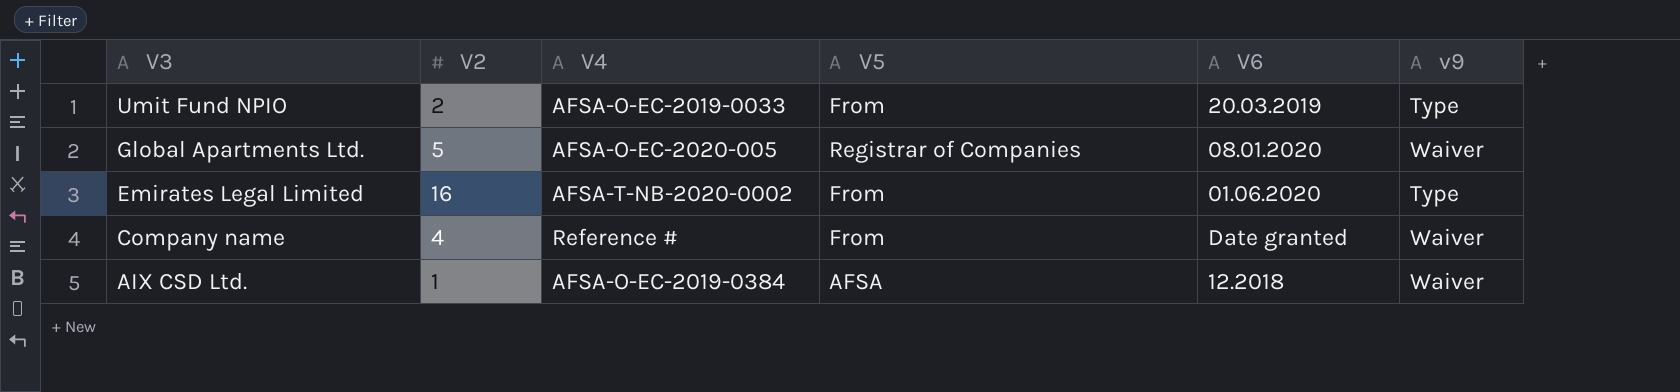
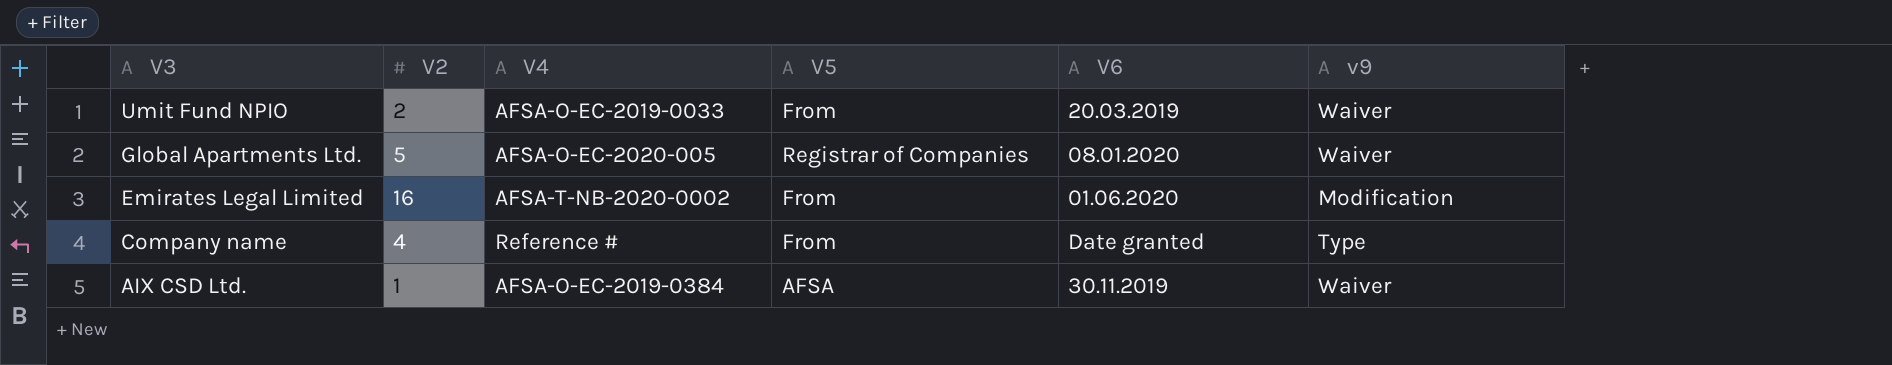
Umit Fund NPIO | v9: Type -> Waiver
Emirates Legal Limited | v9: Type -> Modification
Company name | v9: Waiver -> Type
AIX CSD Ltd. | V6: 12.2018 -> 30.11.2019

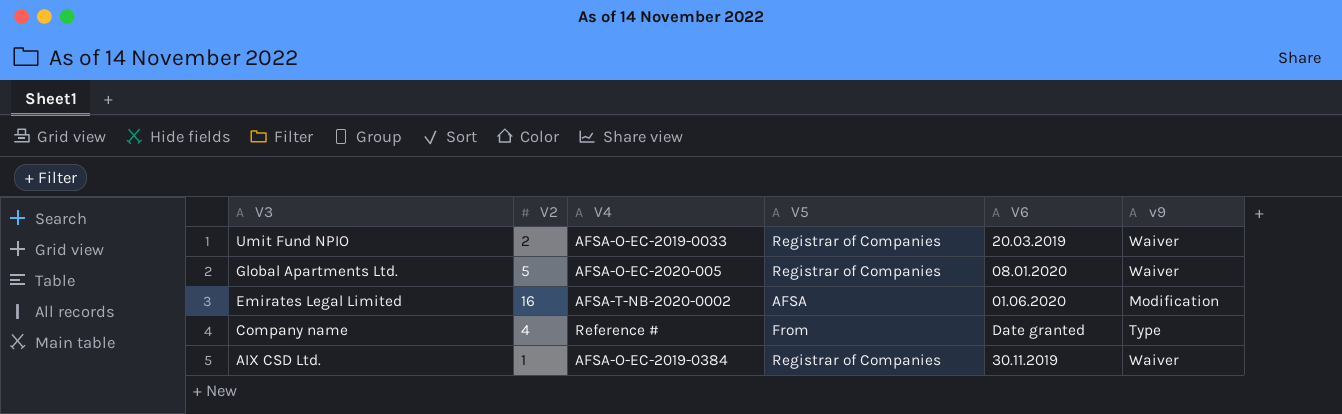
Umit Fund NPIO | V5: From -> Registrar of Companies
Emirates Legal Limited | V5: From -> AFSA
AIX CSD Ltd. | V5: AFSA -> Registrar of Companies

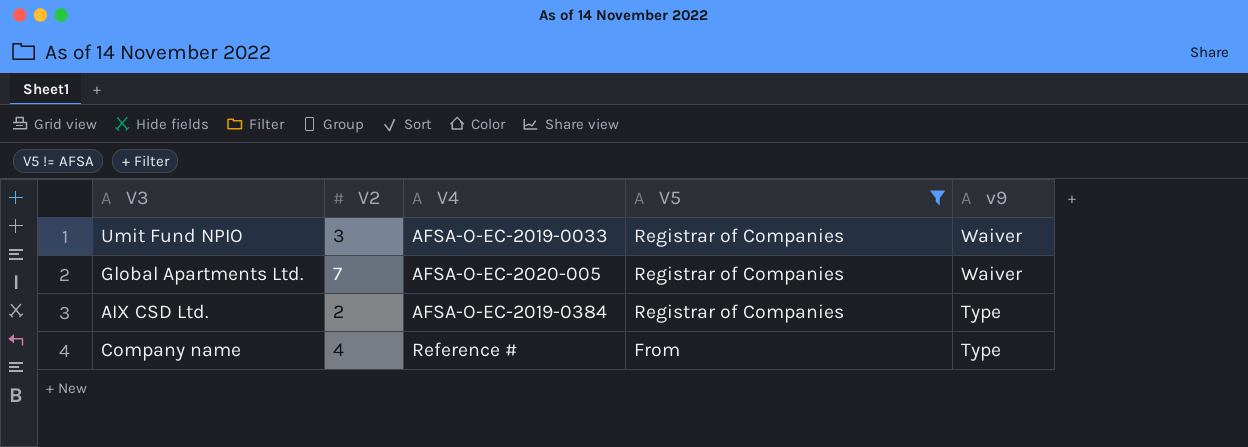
filter: none -> V5 != AFSA
row order: V3 descending -> V5 descending
column V6 | position: 5 -> none
Umit Fund NPIO | V2: 2 -> 3
Global Apartments Ltd. | V2: 5 -> 7
AIX CSD Ltd. | V2: 1 -> 2
AIX CSD Ltd. | v9: Waiver -> Type

